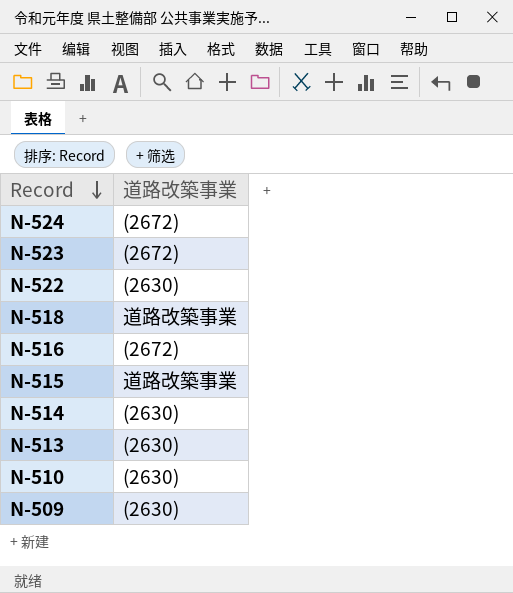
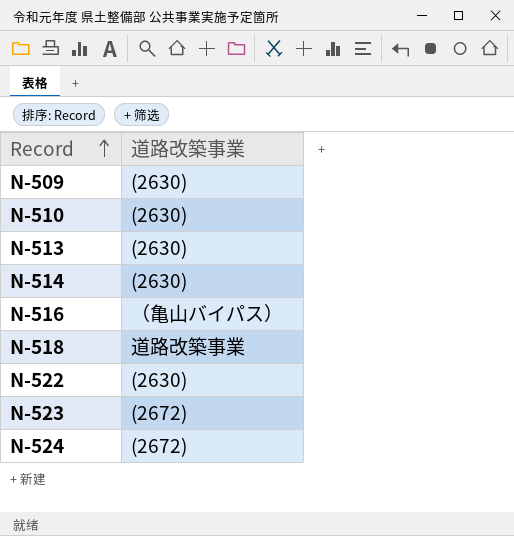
row order: Record descending -> Record ascending
row N-515: 道路改築事業 -> none
N-516 | 道路改築事業: (2672) -> （亀山バイパス）

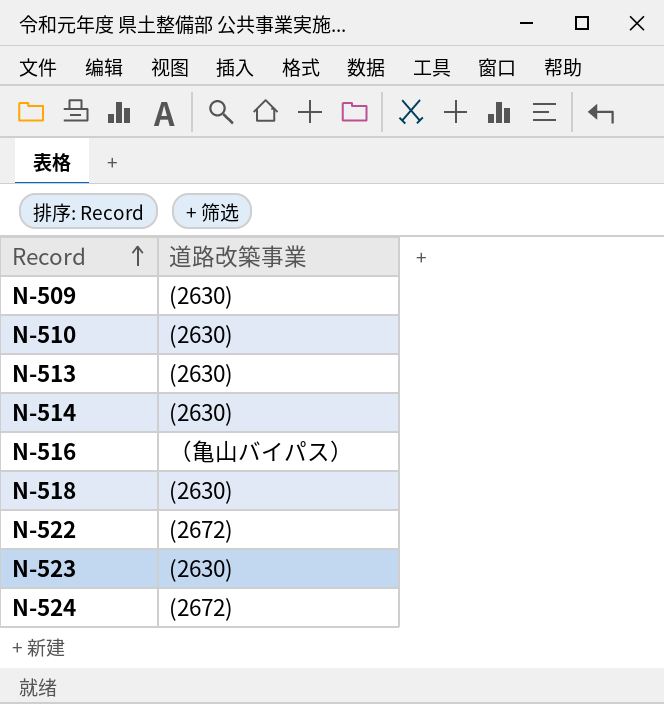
N-518 | 道路改築事業: 道路改築事業 -> (2630)
N-522 | 道路改築事業: (2630) -> (2672)
N-523 | 道路改築事業: (2672) -> (2630)

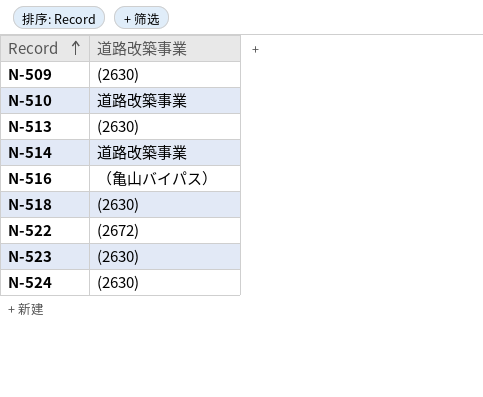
N-510 | 道路改築事業: (2630) -> 道路改築事業
N-514 | 道路改築事業: (2630) -> 道路改築事業
N-524 | 道路改築事業: (2672) -> (2630)

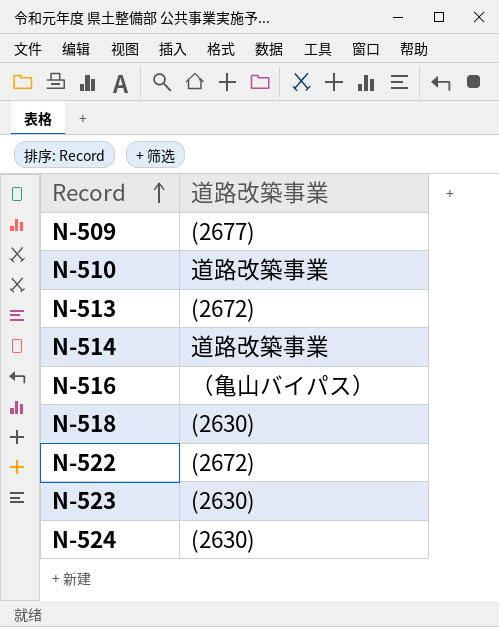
N-509 | 道路改築事業: (2630) -> (2677)
N-513 | 道路改築事業: (2630) -> (2672)

